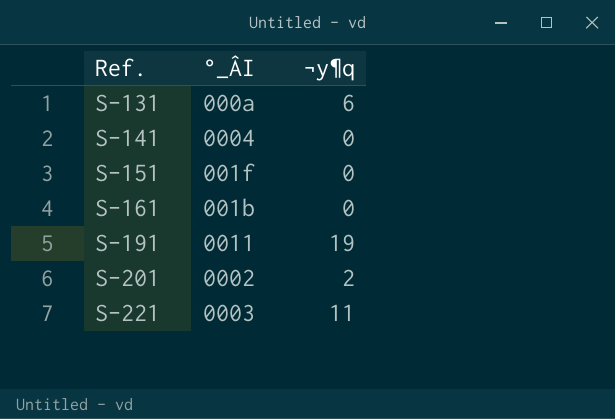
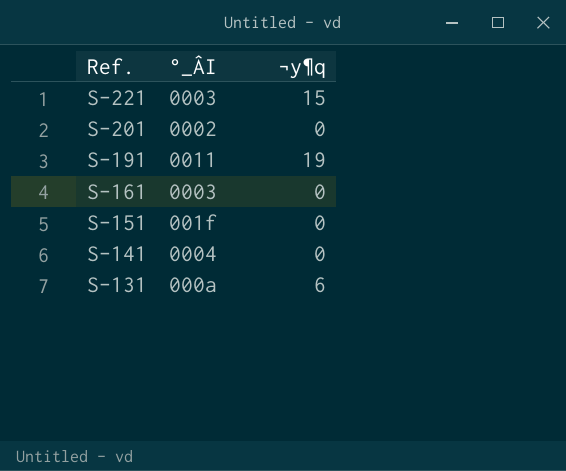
row order: Ref. ascending -> Ref. descending
S-221 | ¬y¶q: 11 -> 15
S-201 | ¬y¶q: 2 -> 0
S-161 | °_ÂI: 001b -> 0003

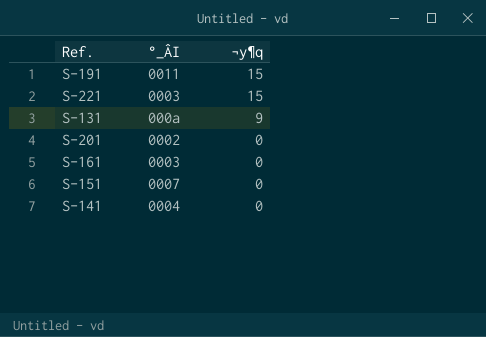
row order: Ref. descending -> ¬y¶q descending
S-191 | ¬y¶q: 19 -> 15
S-131 | ¬y¶q: 6 -> 9
S-151 | °_ÂI: 001f -> 0007

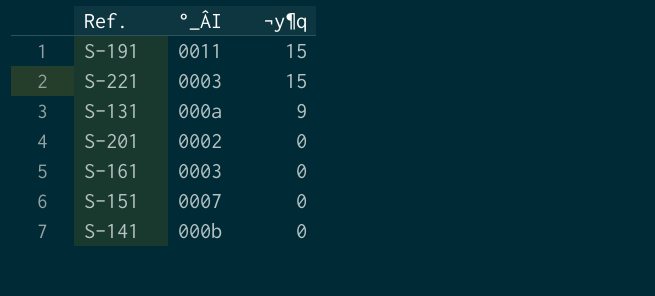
S-141 | °_ÂI: 0004 -> 000b

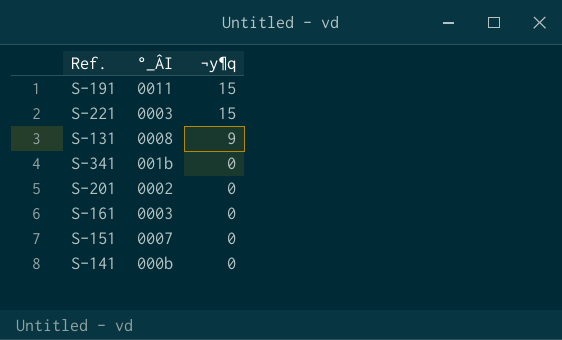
S-131 | °_ÂI: 000a -> 0008
row S-341: none -> 001b | 0

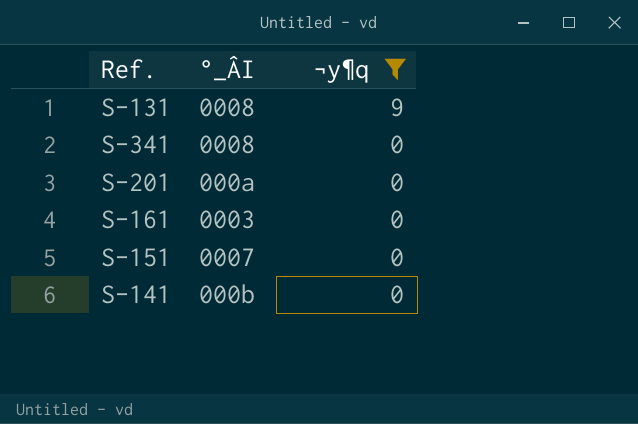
filter: none -> ¬y¶q != 15
S-341 | °_ÂI: 001b -> 0008
S-201 | °_ÂI: 0002 -> 000a

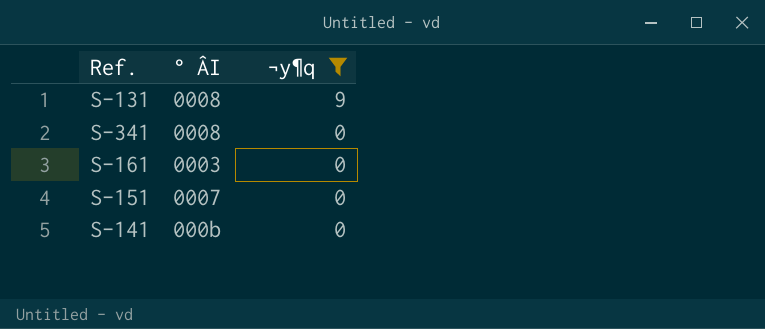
column name: °_ÂI -> ° ÂI
row S-201: 000a | 0 -> none

